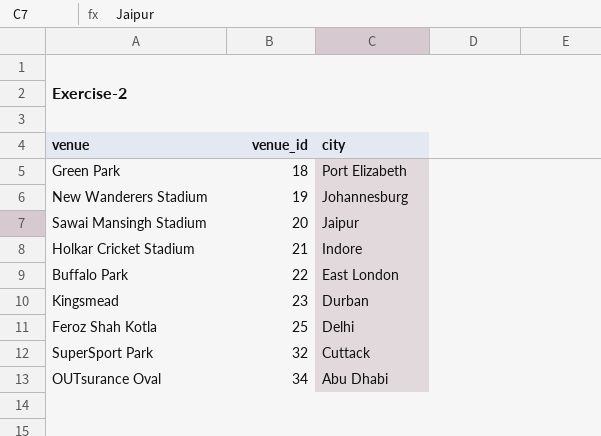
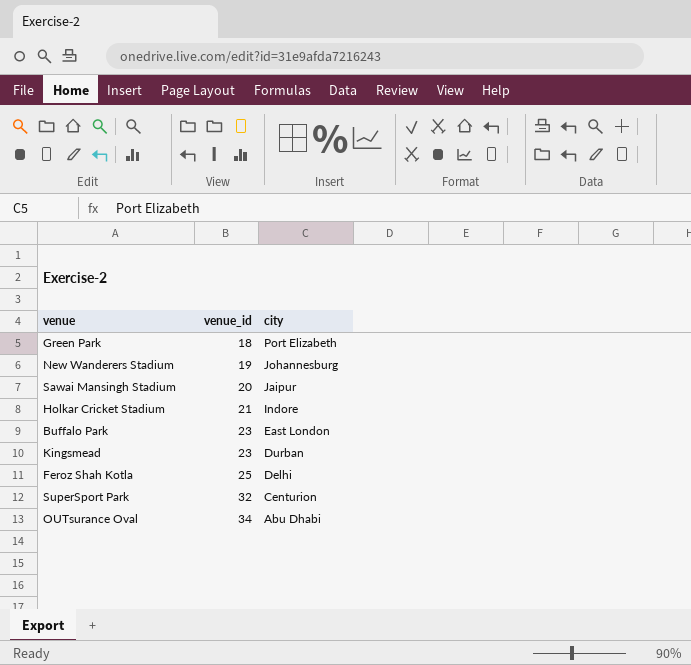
Buffalo Park | venue_id: 22 -> 23
SuperSport Park | city: Cuttack -> Centurion

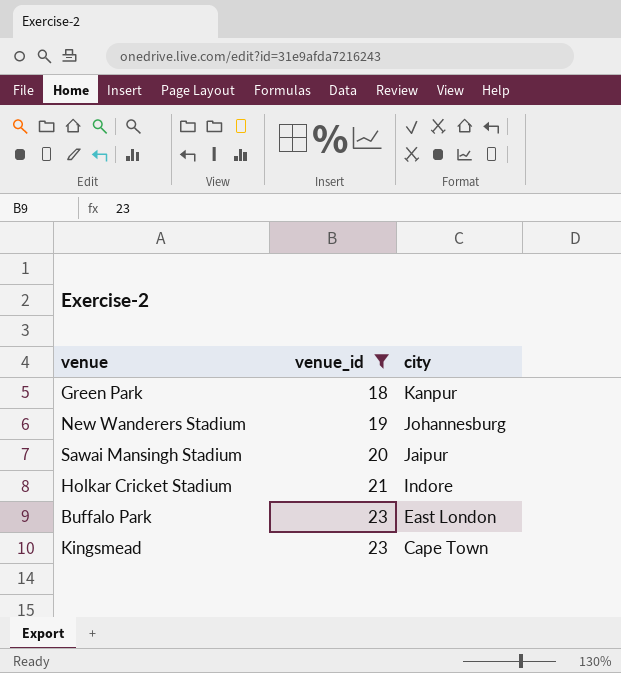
filter: none -> venue_id <= 23
Green Park | city: Port Elizabeth -> Kanpur
Kingsmead | city: Durban -> Cape Town

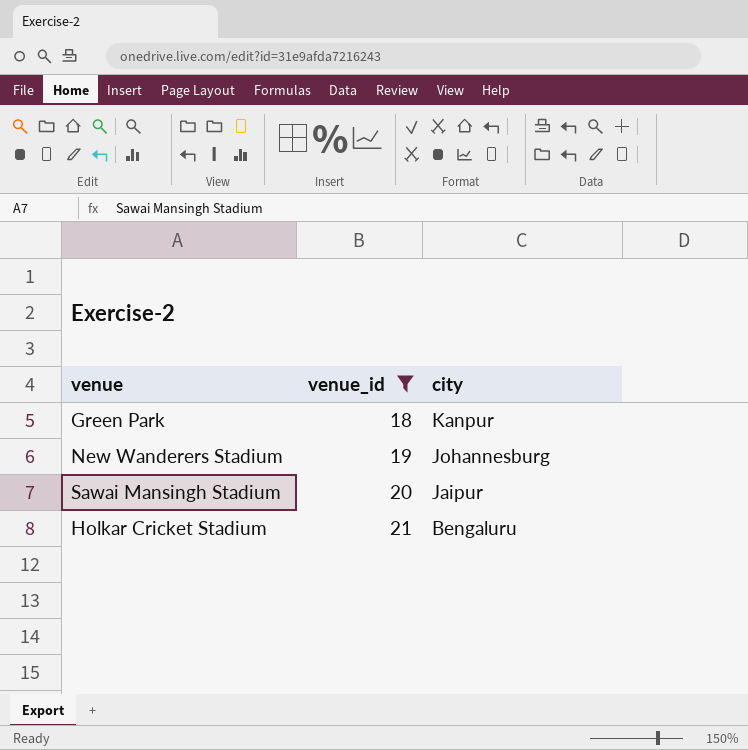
row Buffalo Park: 23 | East London -> none
row Kingsmead: 23 | Cape Town -> none
Holkar Cricket Stadium | city: Indore -> Bengaluru

